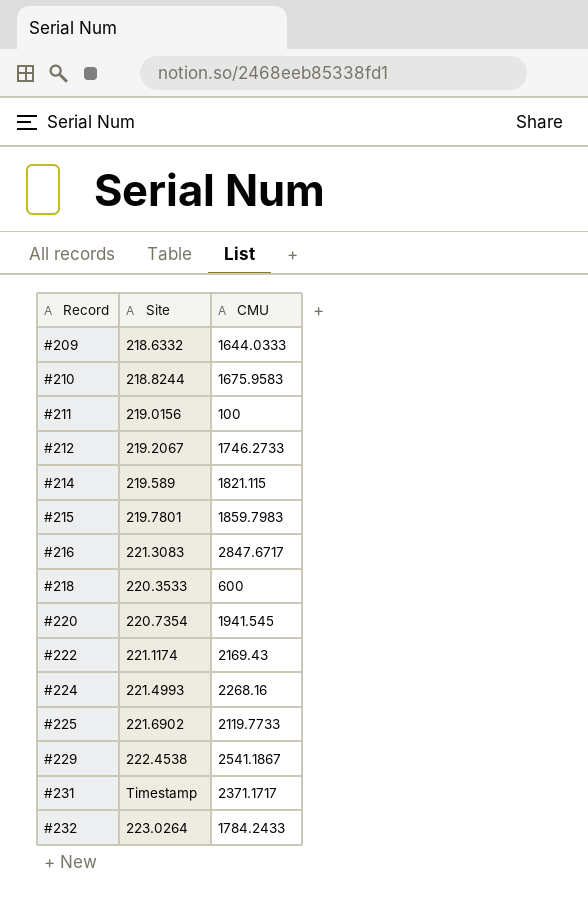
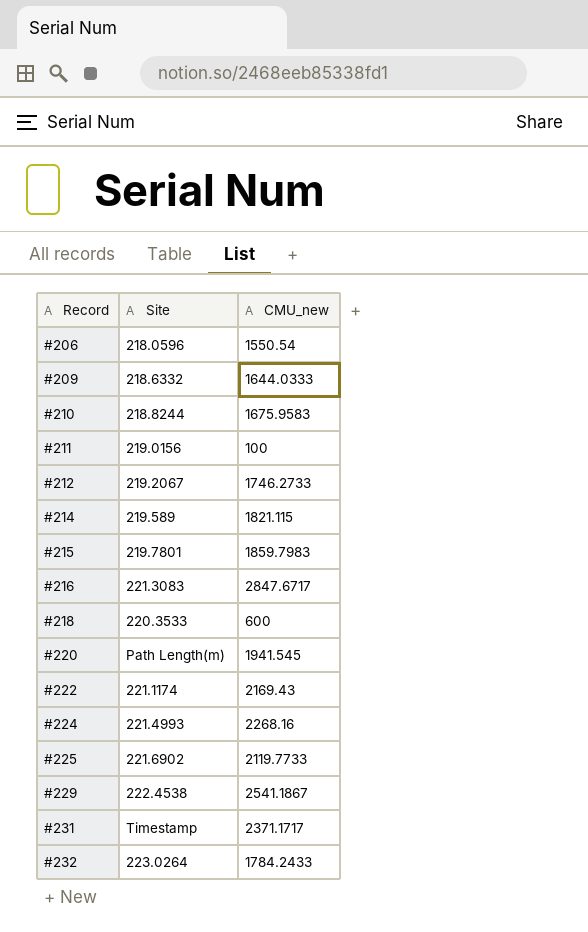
column name: CMU -> CMU_new
row #206: none -> 218.0596 | 1550.54
#220 | Site: 220.7354 -> Path Length(m)

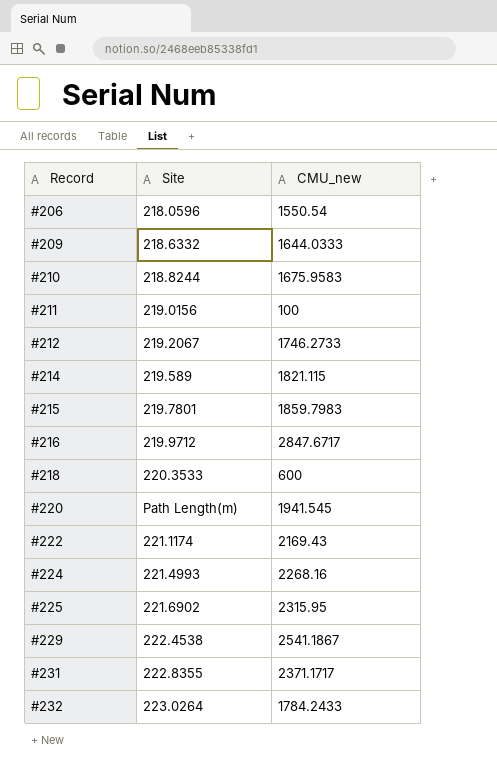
#216 | Site: 221.3083 -> 219.9712
#225 | CMU_new: 2119.7733 -> 2315.95
#231 | Site: Timestamp -> 222.8355

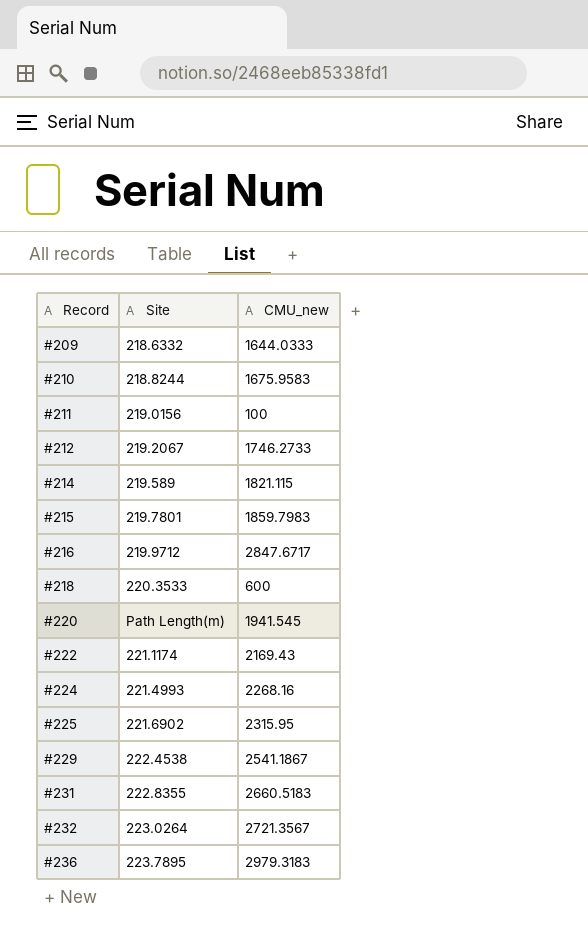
row #206: 218.0596 | 1550.54 -> none
#231 | CMU_new: 2371.1717 -> 2660.5183
#232 | CMU_new: 1784.2433 -> 2721.3567
row #236: none -> 223.7895 | 2979.3183

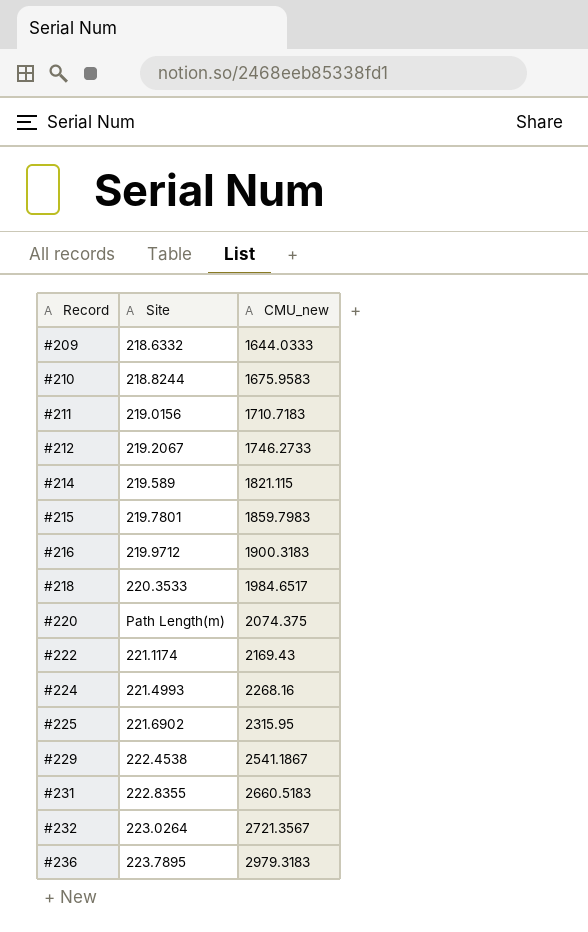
#211 | CMU_new: 100 -> 1710.7183
#216 | CMU_new: 2847.6717 -> 1900.3183
#218 | CMU_new: 600 -> 1984.6517
#220 | CMU_new: 1941.545 -> 2074.375

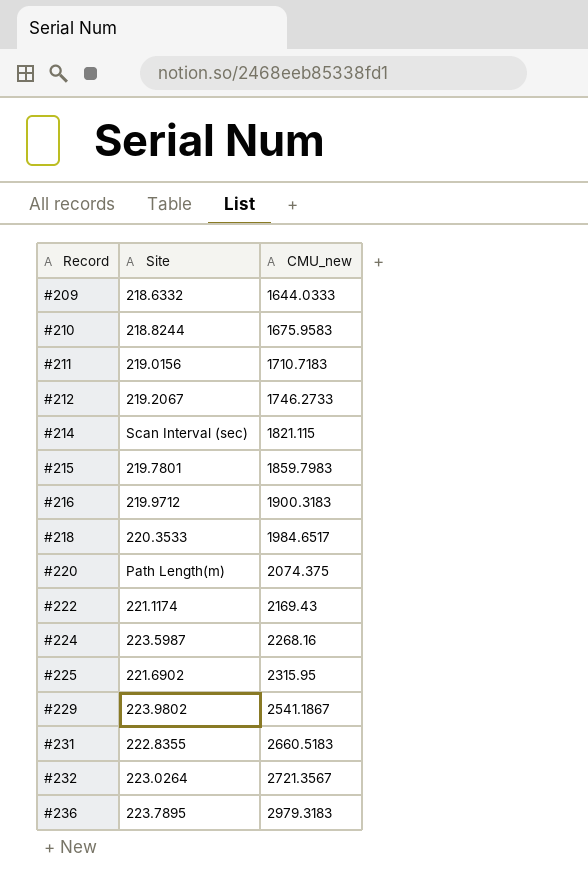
#214 | Site: 219.589 -> Scan Interval (sec)
#224 | Site: 221.4993 -> 223.5987
#229 | Site: 222.4538 -> 223.9802

